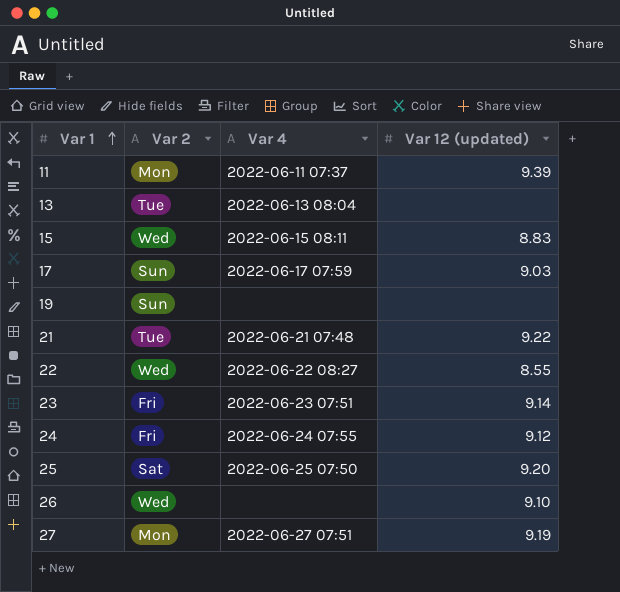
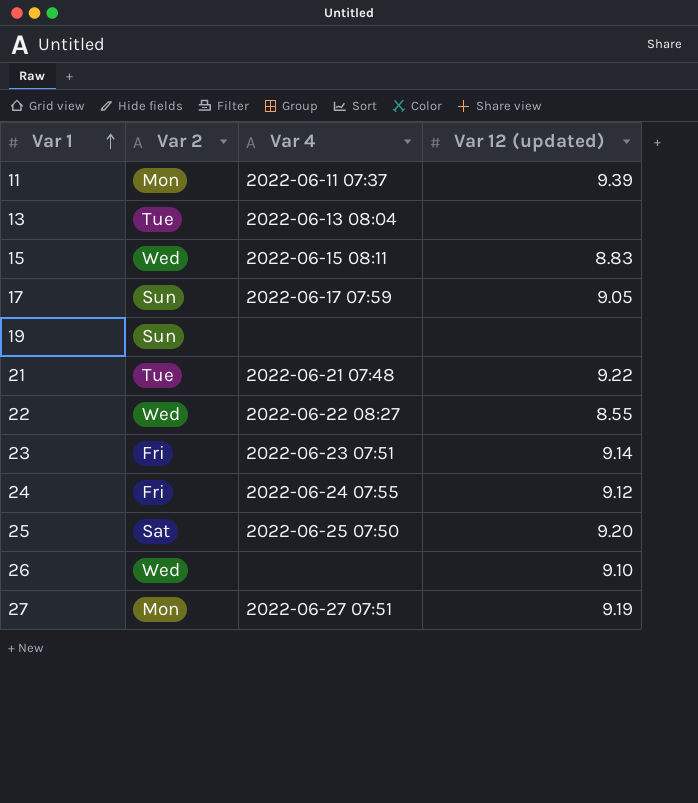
17 | Var 12 (updated): 9.03 -> 9.05

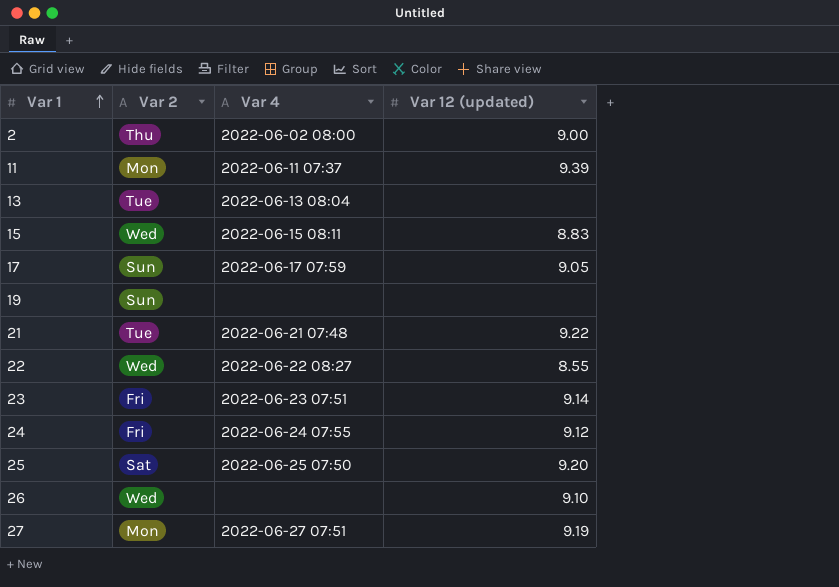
row 2: none -> Thu | 2022-06-02 08:00 | 9.00

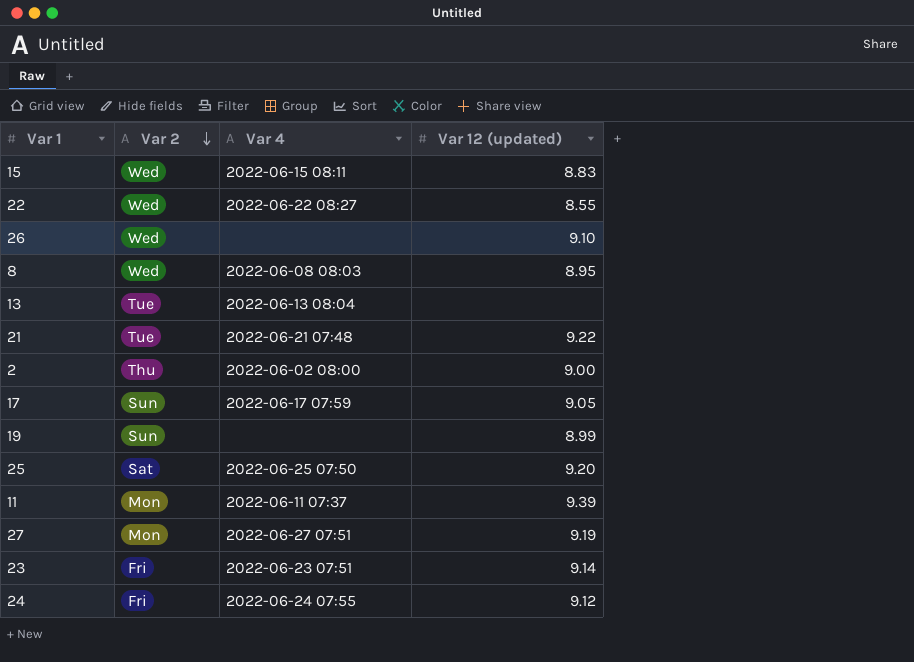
row order: Var 1 ascending -> Var 2 descending
row 8: none -> Wed | 2022-06-08 08:03 | 8.95
19 | Var 12 (updated): none -> 8.99

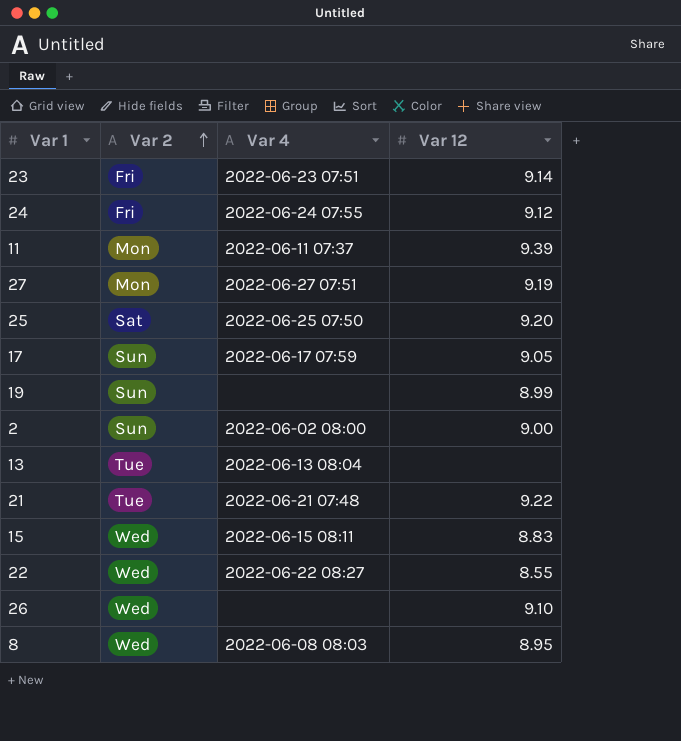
row order: Var 2 descending -> Var 2 ascending
column name: Var 12 (updated) -> Var 12
2 | Var 2: Thu -> Sun

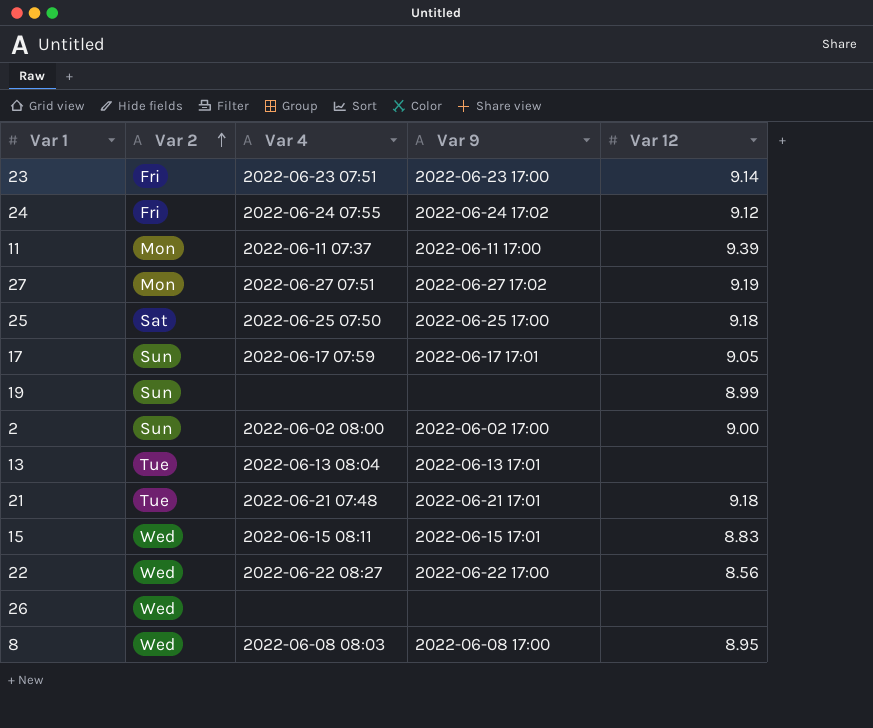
column Var 9 | position: none -> 4
25 | Var 12: 9.20 -> 9.18
21 | Var 12: 9.22 -> 9.18
22 | Var 12: 8.55 -> 8.56
26 | Var 12: 9.10 -> none

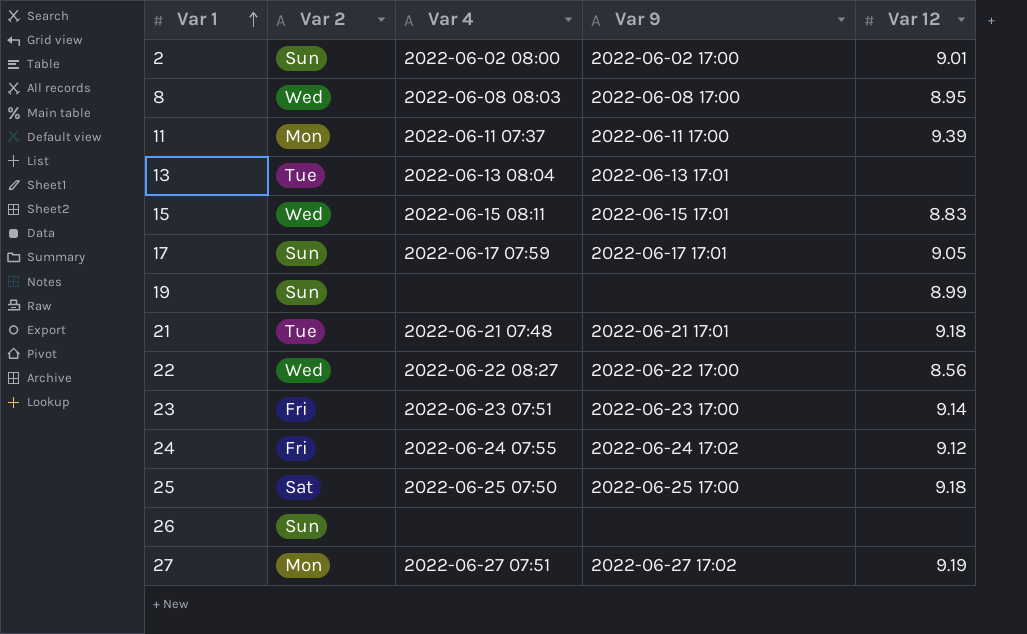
row order: Var 2 ascending -> Var 1 ascending
2 | Var 12: 9.00 -> 9.01
26 | Var 2: Wed -> Sun

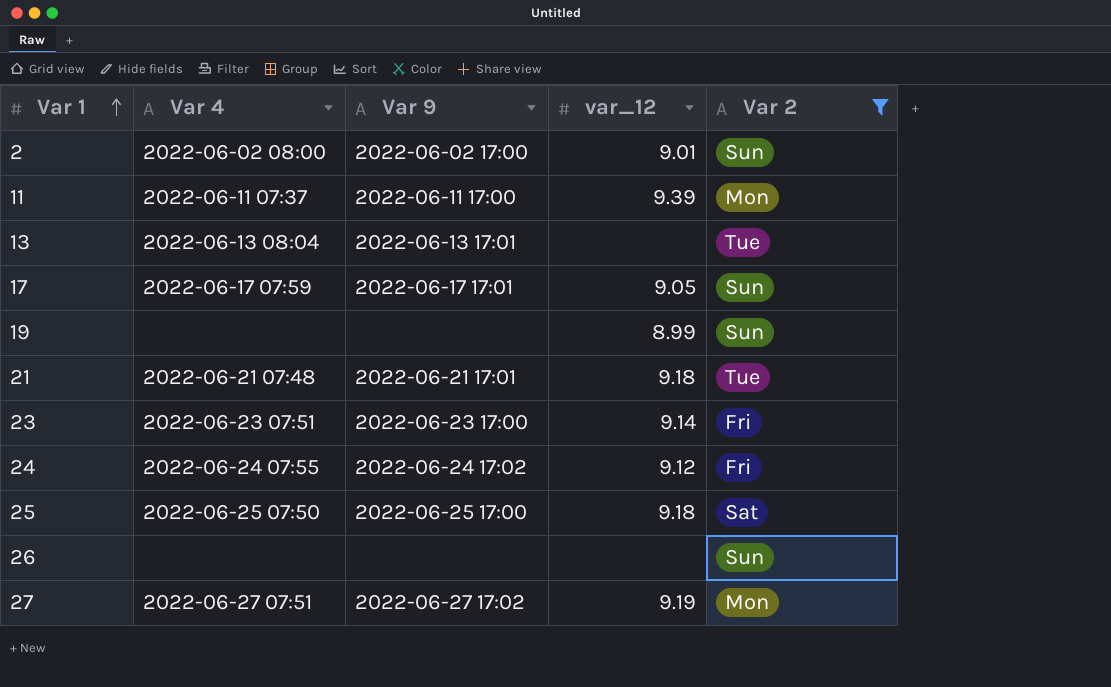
filter: none -> Var 2 != Wed
column name: Var 12 -> var_12
column Var 2 | position: 2 -> 5

